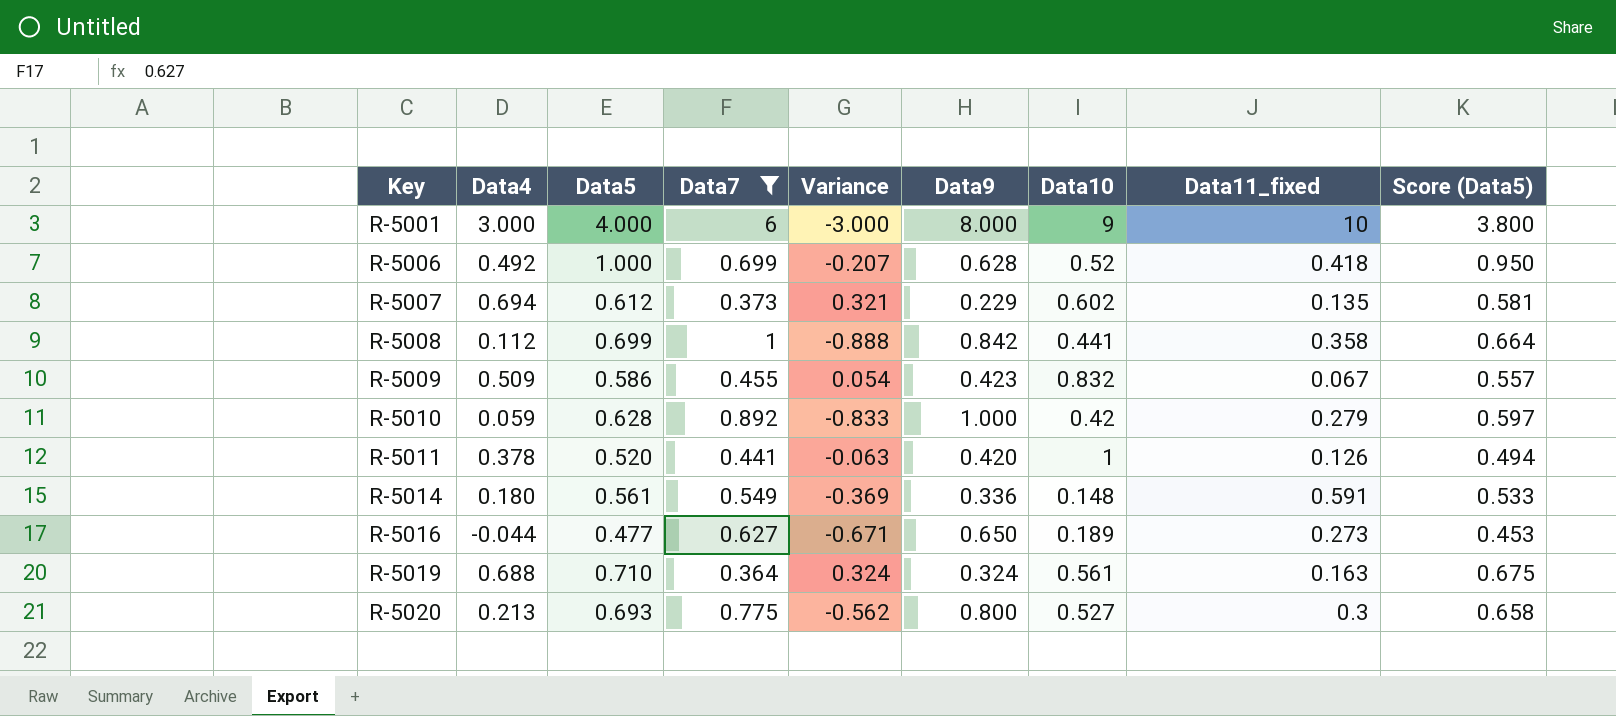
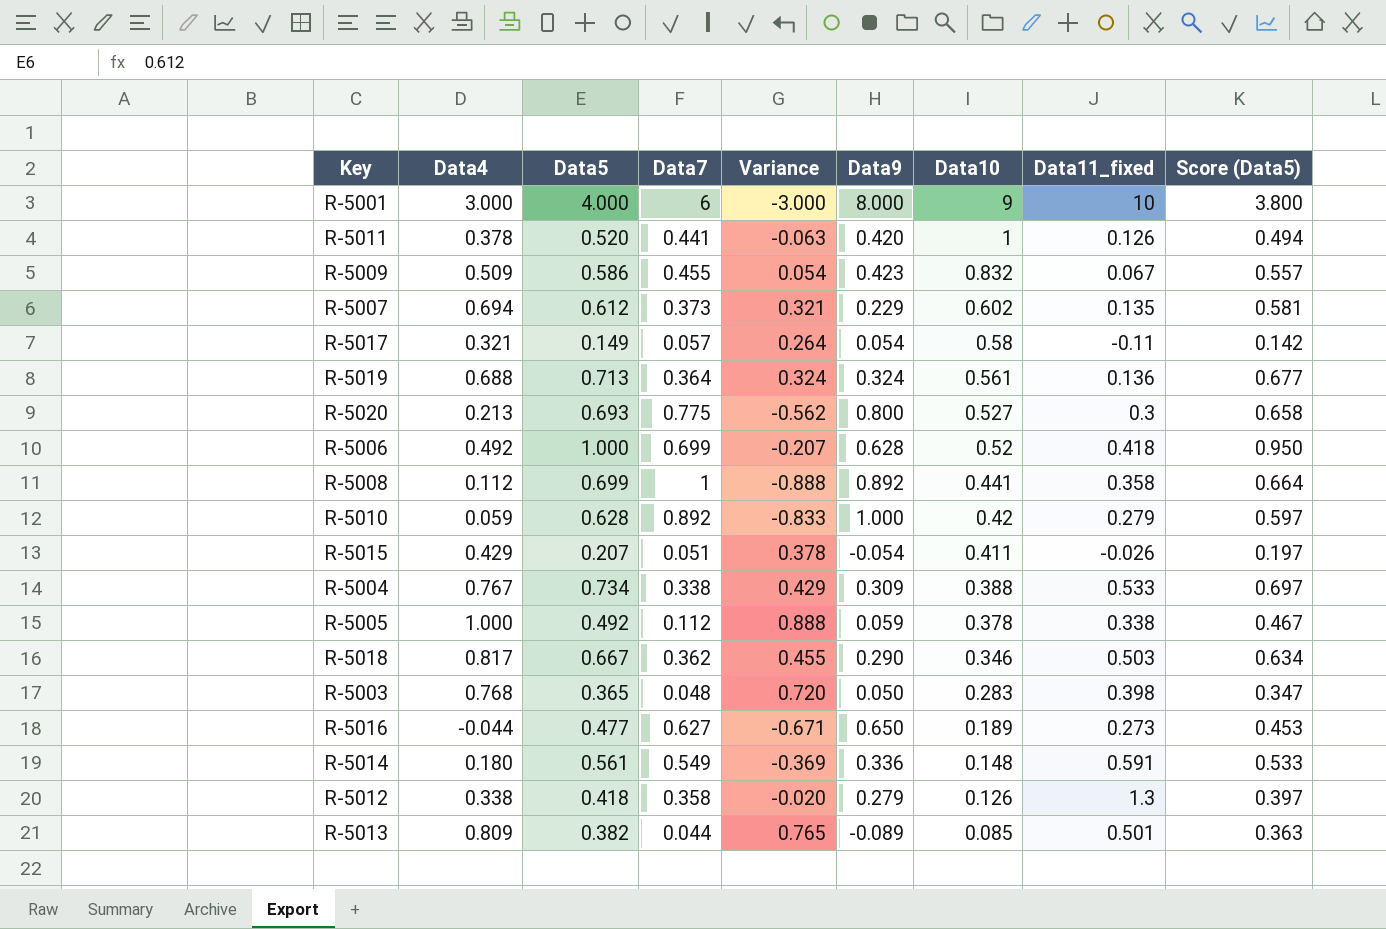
filter: Data7 >= 0.364 -> none
row order: Key ascending -> Data10 descending
R-5019 | Data5: 0.710 -> 0.713
R-5019 | Data11_fixed: 0.163 -> 0.136
R-5019 | Score (Data5): 0.675 -> 0.677
R-5008 | Data9: 0.842 -> 0.892

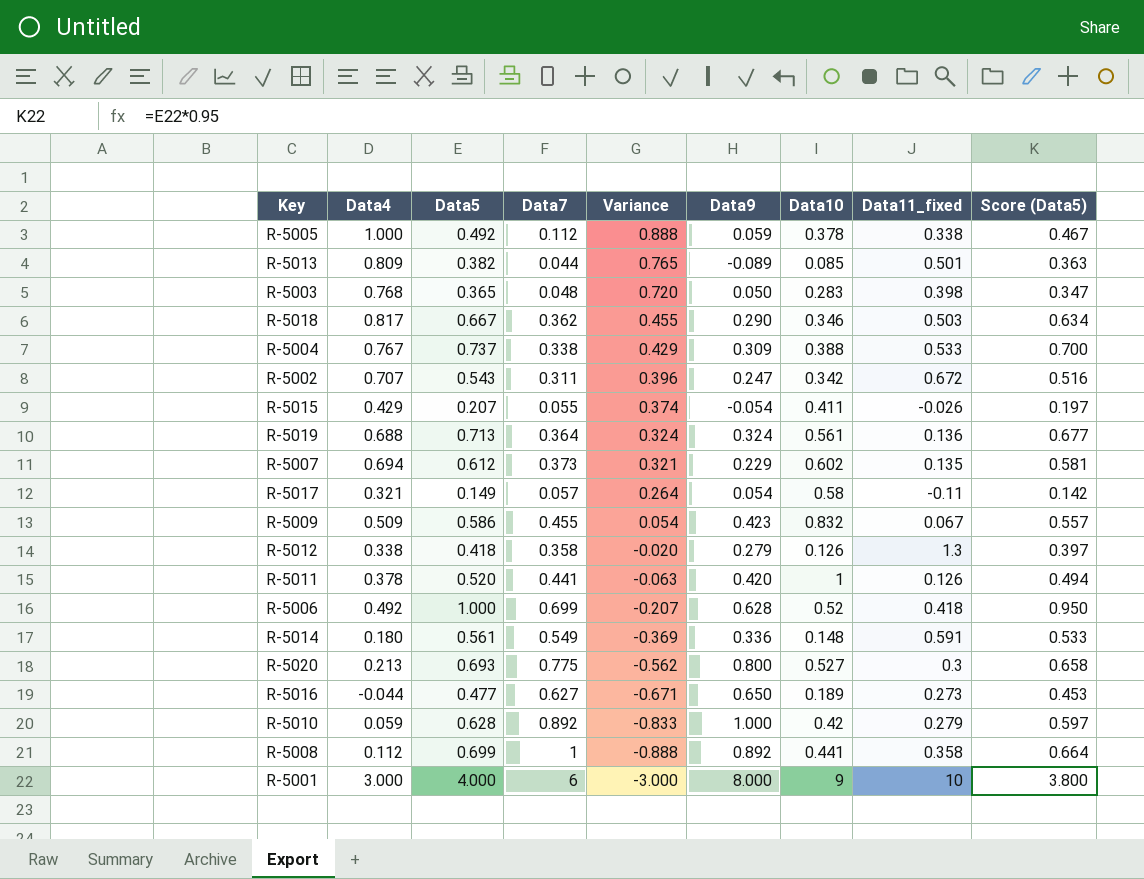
row order: Data10 descending -> Variance descending
R-5004 | Data5: 0.734 -> 0.737
R-5004 | Score (Data5): 0.697 -> 0.700
row R-5002: none -> 0.707 | 0.543 | 0.311 | 0.396 | 0.247 | 0.342 | 0.672 | 0.516
R-5015 | Data7: 0.051 -> 0.055
R-5015 | Variance: 0.378 -> 0.374

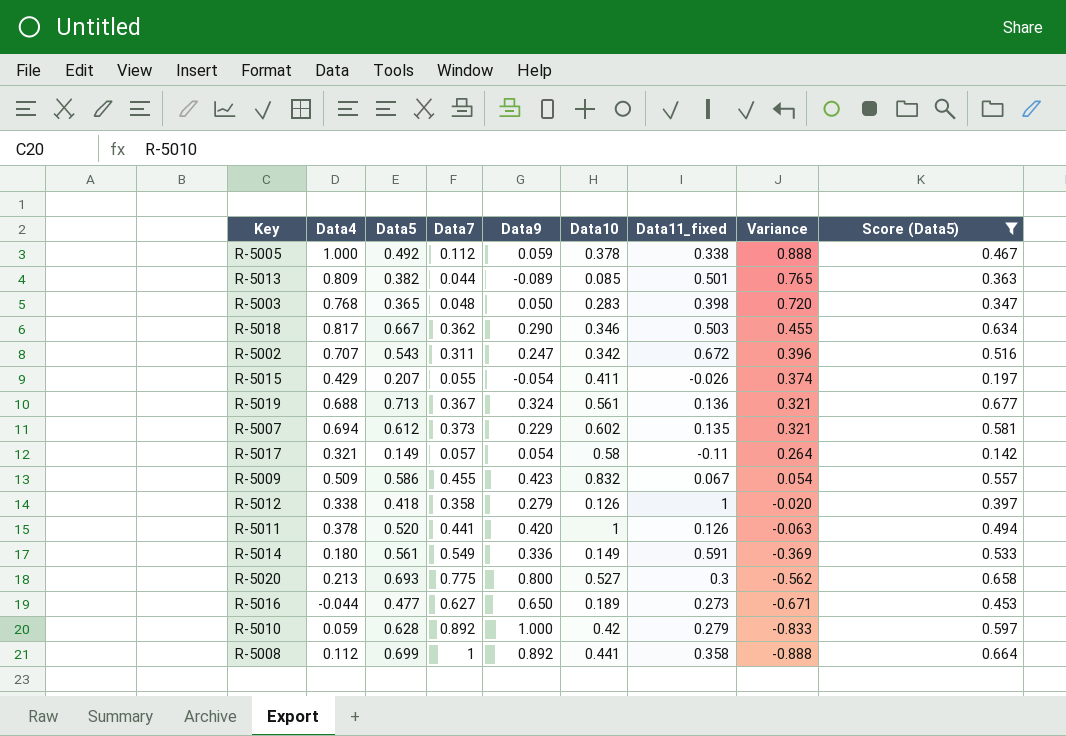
filter: none -> Score (Data5) <= 0.677
column Variance | position: 5 -> 8
R-5019 | Data7: 0.364 -> 0.367
R-5019 | Variance: 0.324 -> 0.321
R-5012 | Data11_fixed: 1.3 -> 1
R-5014 | Data10: 0.148 -> 0.149

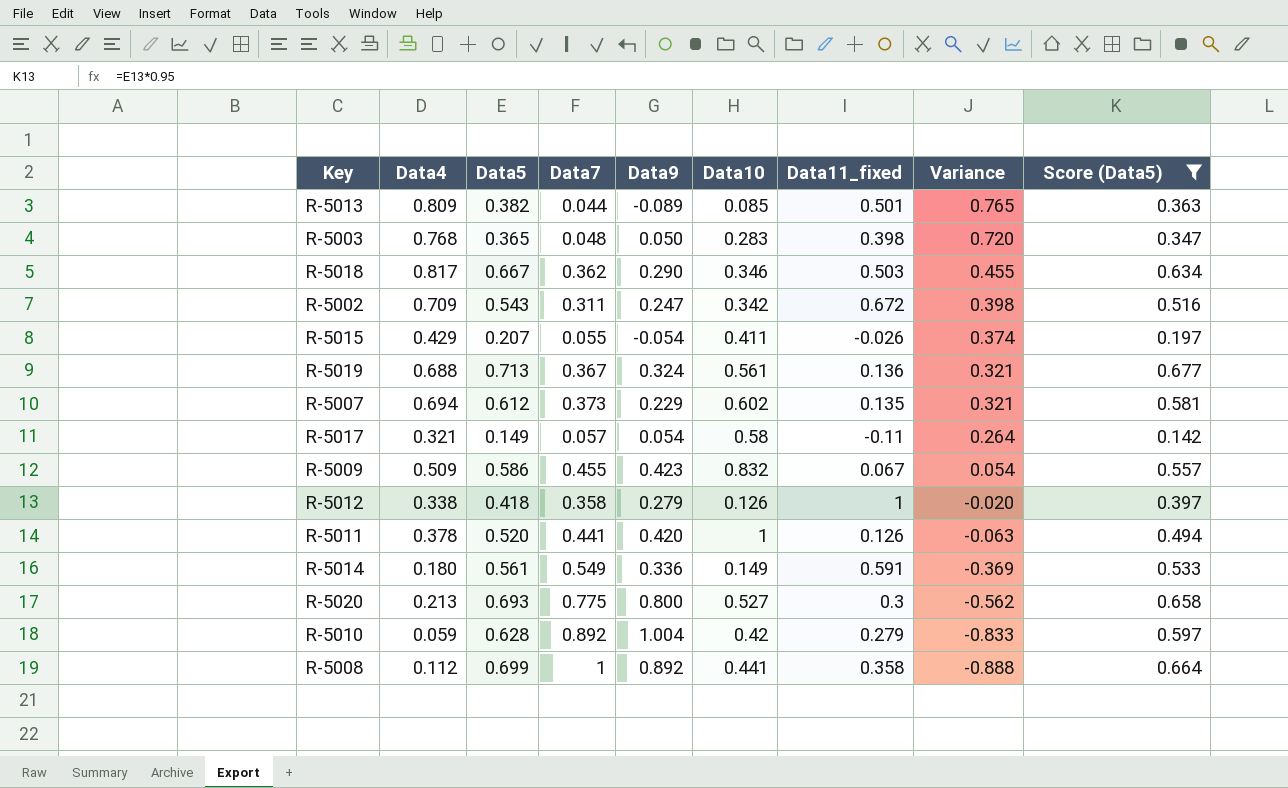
row R-5005: 1.000 | 0.492 | 0.112 | 0.059 | 0.378 | 0.338 | 0.888 | 0.467 -> none
row R-5016: -0.044 | 0.477 | 0.627 | 0.650 | 0.189 | 0.273 | -0.671 | 0.453 -> none
R-5002 | Data4: 0.707 -> 0.709
R-5002 | Variance: 0.396 -> 0.398
R-5010 | Data9: 1.000 -> 1.004

